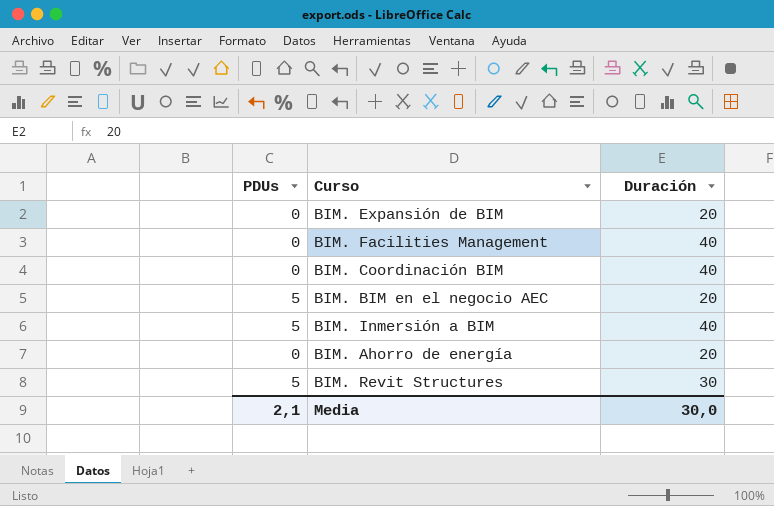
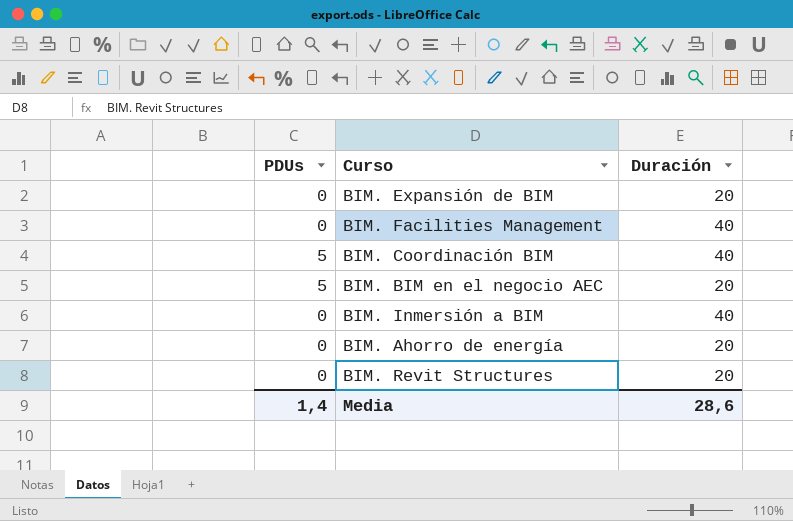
BIM. Coordinación BIM | PDUs: 0 -> 5
BIM. Inmersión a BIM | PDUs: 5 -> 0
BIM. Revit Structures | PDUs: 5 -> 0
BIM. Revit Structures | Duración: 30 -> 20
Media | PDUs: 2,1 -> 1,4
Media | Duración: 30,0 -> 28,6

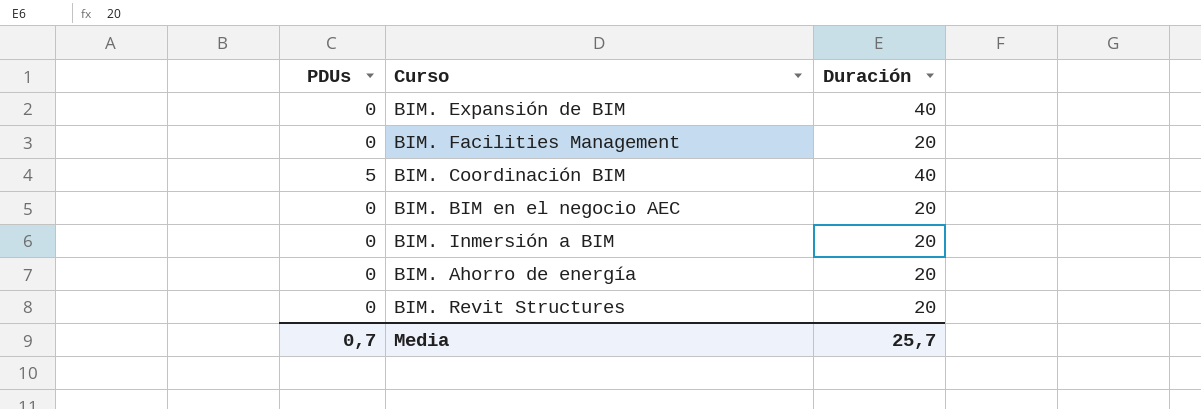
BIM. Expansión de BIM | Duración: 20 -> 40
BIM. Facilities Management | Duración: 40 -> 20
BIM. BIM en el negocio AEC | PDUs: 5 -> 0
BIM. Inmersión a BIM | Duración: 40 -> 20
Media | PDUs: 1,4 -> 0,7
Media | Duración: 28,6 -> 25,7

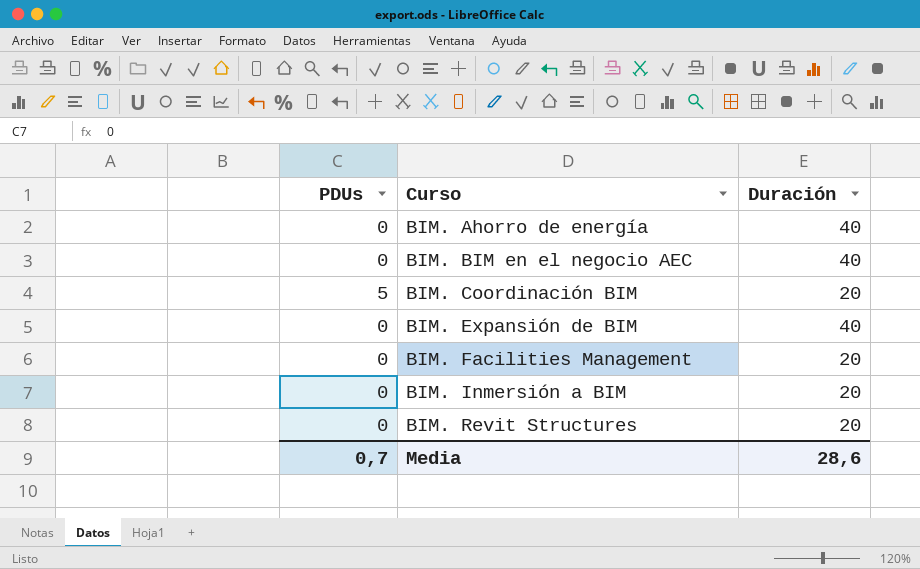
row order: none -> Curso ascending
BIM. Ahorro de energía | Duración: 20 -> 40
BIM. BIM en el negocio AEC | Duración: 20 -> 40
BIM. Coordinación BIM | Duración: 40 -> 20
Media | Duración: 25,7 -> 28,6

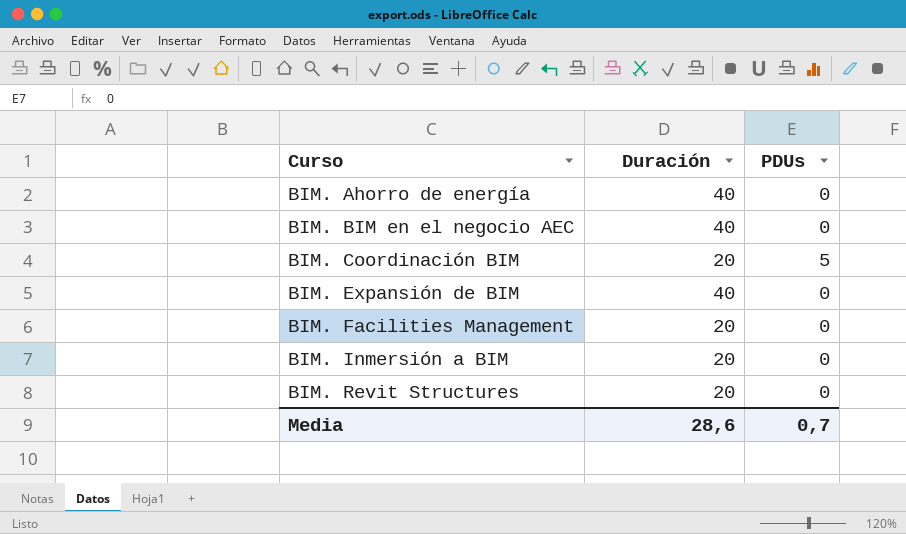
column PDUs | position: 1 -> 3

